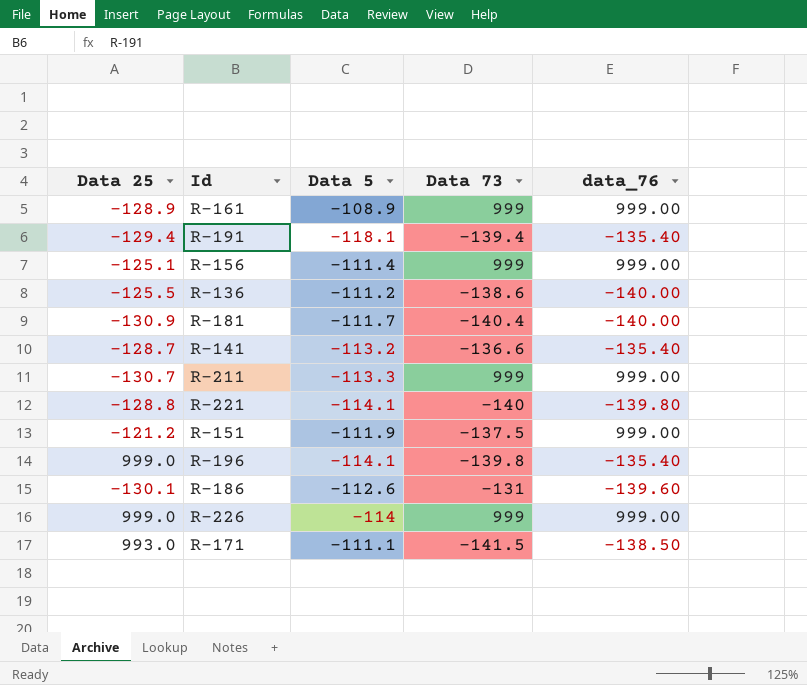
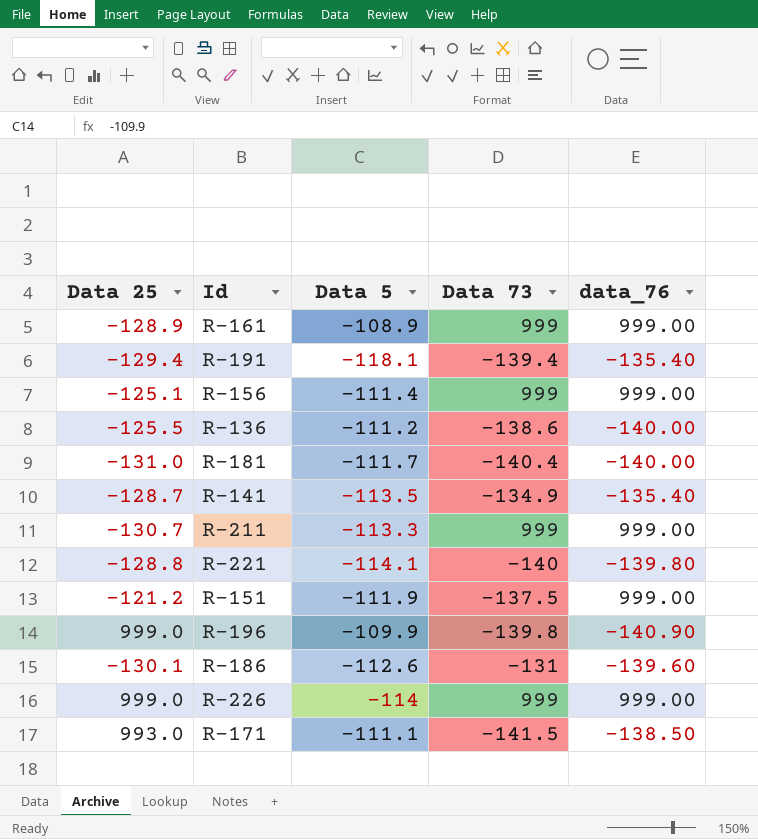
R-181 | Data 25: -130.9 -> -131.0
R-141 | Data 5: -113.2 -> -113.5
R-141 | Data 73: -136.6 -> -134.9
R-196 | Data 5: -114.1 -> -109.9
R-196 | data_76: -135.40 -> -140.90

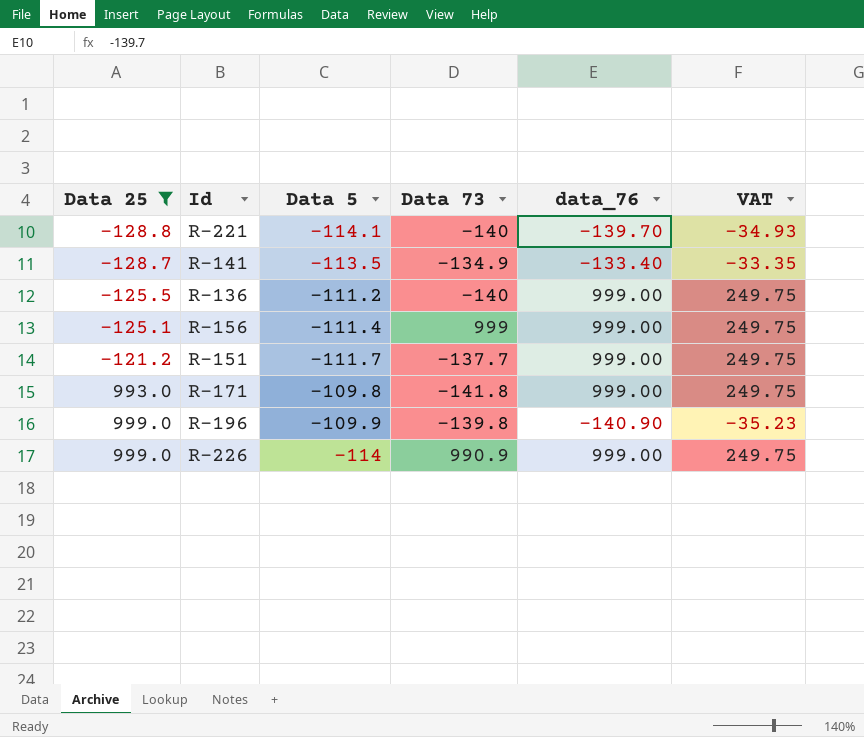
filter: none -> Data 25 >= -128.8
row order: none -> Data 25 ascending
column VAT | formula: none -> [data_76] * 0.25
R-221 | data_76: -139.80 -> -139.70
R-141 | data_76: -135.40 -> -133.40
R-136 | Data 73: -138.6 -> -140
R-136 | data_76: -140.00 -> 999.00
R-151 | Data 5: -111.9 -> -111.7
R-151 | Data 73: -137.5 -> -137.7
R-171 | Data 5: -111.1 -> -109.8
R-171 | Data 73: -141.5 -> -141.8
R-171 | data_76: -138.50 -> 999.00
R-226 | Data 73: 999 -> 990.9

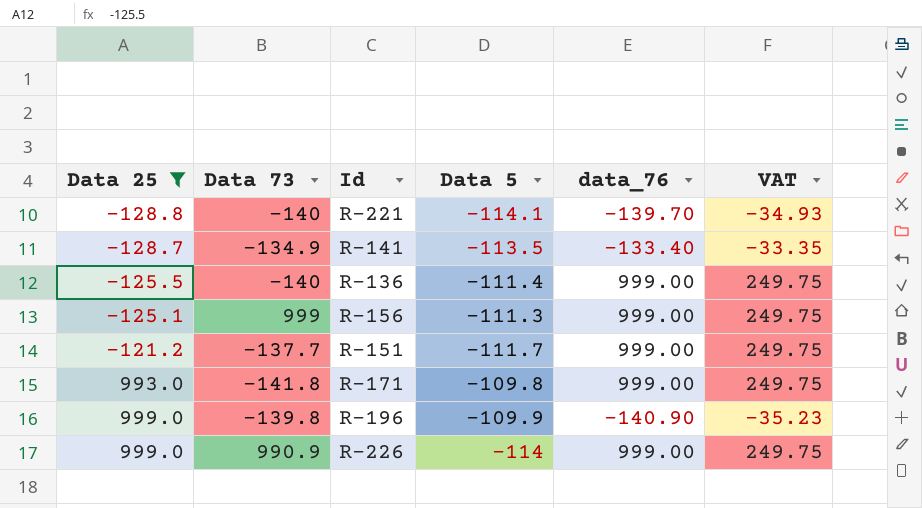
column Data 73 | position: 4 -> 2
R-136 | Data 5: -111.2 -> -111.4
R-156 | Data 5: -111.4 -> -111.3

